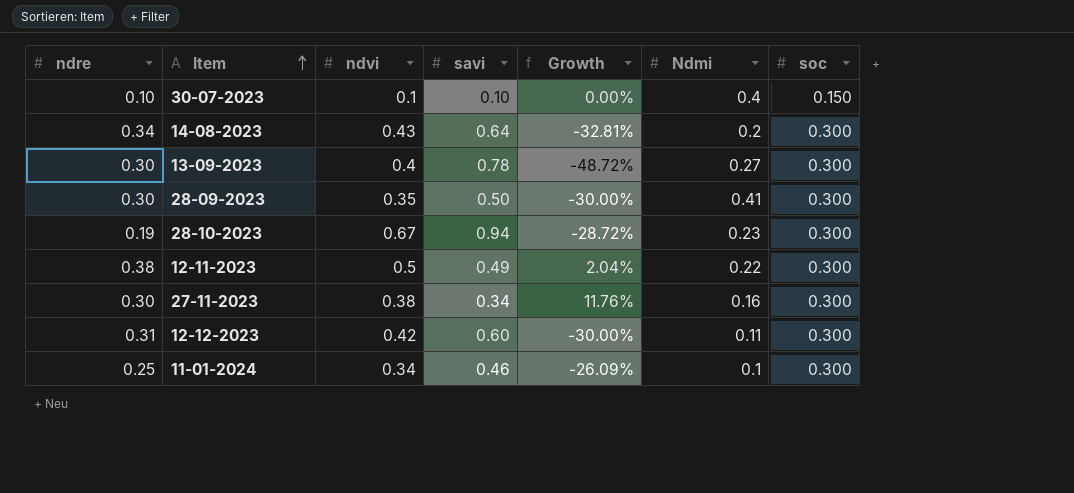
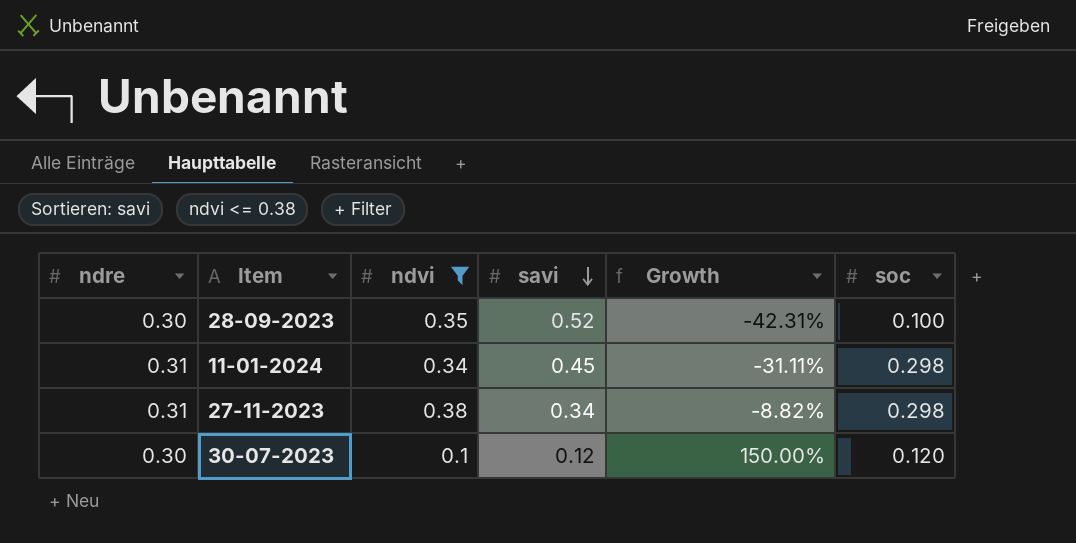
filter: none -> ndvi <= 0.38
row order: Item ascending -> savi descending
column Ndmi | position: 6 -> none
column Growth | formula: ([ndvi] - [savi]) / [savi] -> ([ndre] - [savi]) / [savi]
28-09-2023 | savi: 0.50 -> 0.52
28-09-2023 | soc: 0.300 -> 0.100
11-01-2024 | ndre: 0.25 -> 0.31
11-01-2024 | savi: 0.46 -> 0.45
11-01-2024 | soc: 0.300 -> 0.298
27-11-2023 | ndre: 0.30 -> 0.31
27-11-2023 | soc: 0.300 -> 0.298
30-07-2023 | ndre: 0.10 -> 0.30
30-07-2023 | savi: 0.10 -> 0.12
30-07-2023 | soc: 0.150 -> 0.120

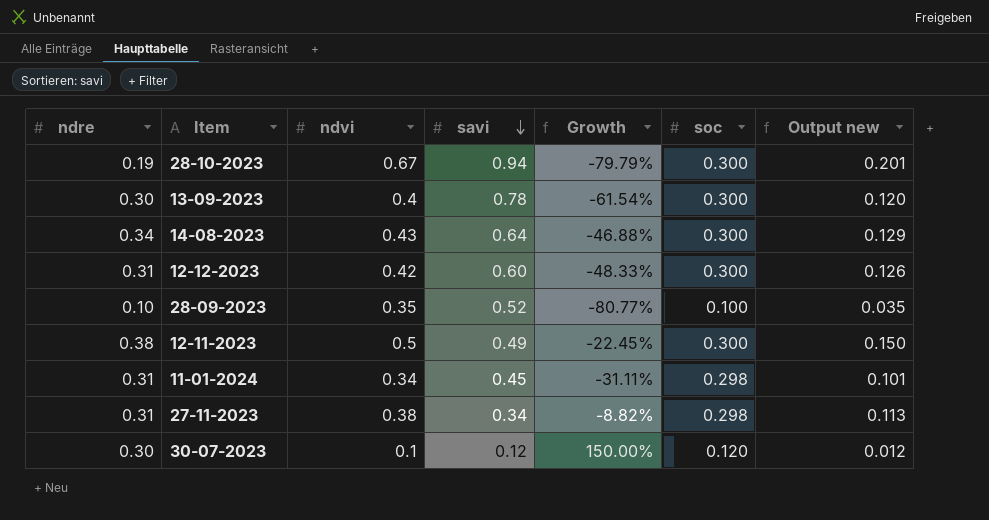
filter: ndvi <= 0.38 -> none
column Output new | formula: none -> [ndvi] * [soc]
28-09-2023 | ndre: 0.30 -> 0.10
28-09-2023 | Growth: -42.31% -> -80.77%

